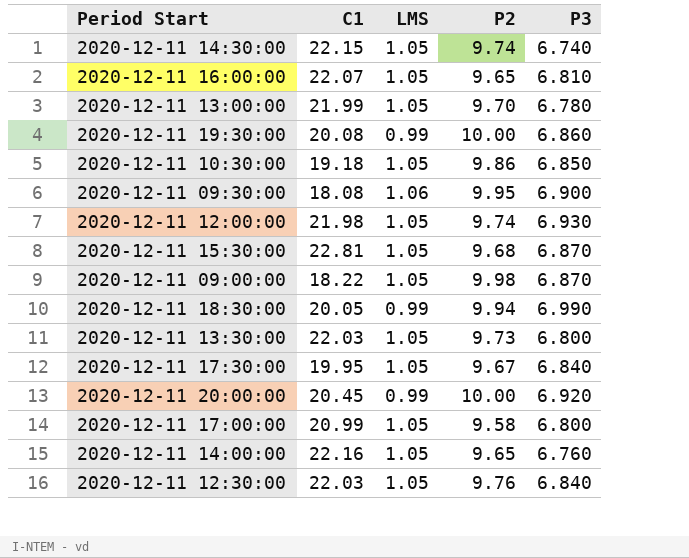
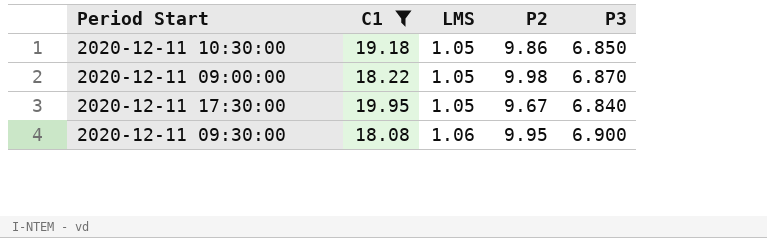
filter: none -> C1 <= 19.95
row order: none -> LMS ascending

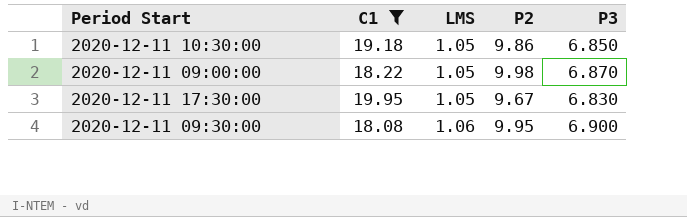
2020-12-11 17:30:00 | P3: 6.840 -> 6.830

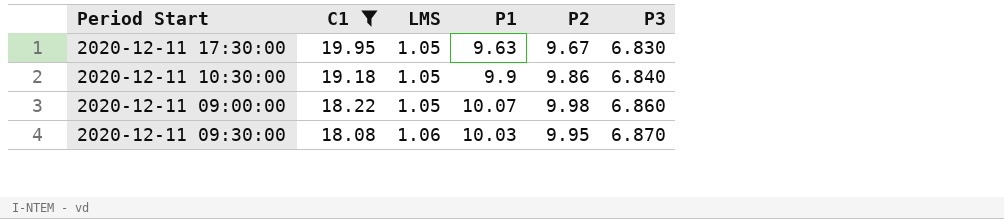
row order: LMS ascending -> C1 descending
column P1 | position: none -> 4
2020-12-11 10:30:00 | P3: 6.850 -> 6.840
2020-12-11 09:00:00 | P3: 6.870 -> 6.860
2020-12-11 09:30:00 | P3: 6.900 -> 6.870

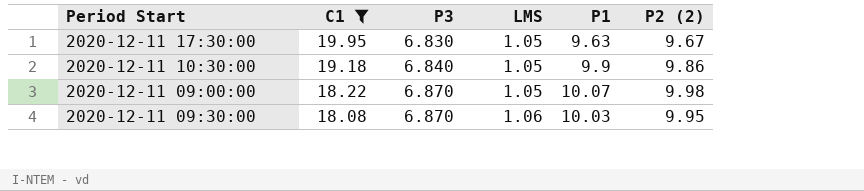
column P3 | position: 6 -> 3
column name: P2 -> P2 (2)
2020-12-11 09:00:00 | P3: 6.860 -> 6.870

